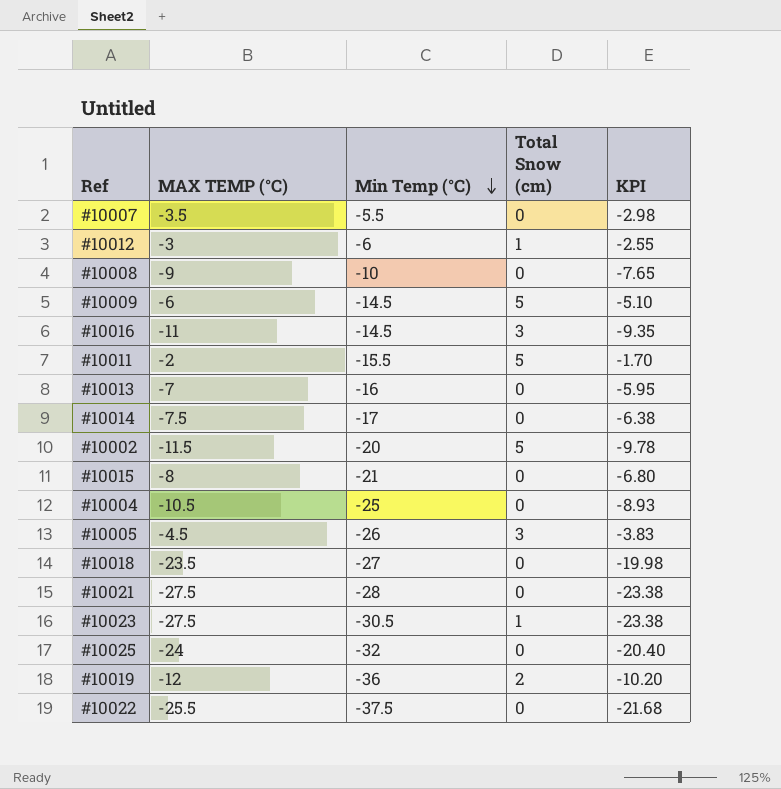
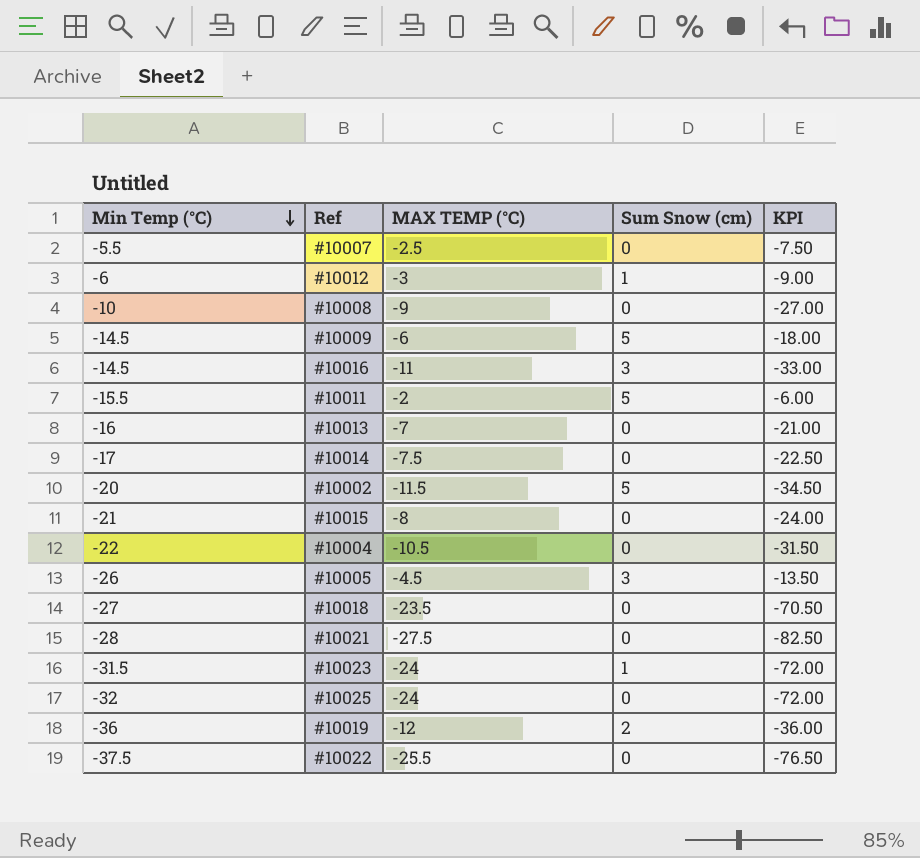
column Min Temp (°C) | position: 3 -> 1
column name: Total Snow (cm) -> Sum Snow (cm)
column KPI | formula: [MAX TEMP (°C)] * 0.85 -> [MAX TEMP (°C)] * 3
#10007 | MAX TEMP (°C): -3.5 -> -2.5
#10004 | Min Temp (°C): -25 -> -22
#10023 | Min Temp (°C): -30.5 -> -31.5
#10023 | MAX TEMP (°C): -27.5 -> -24

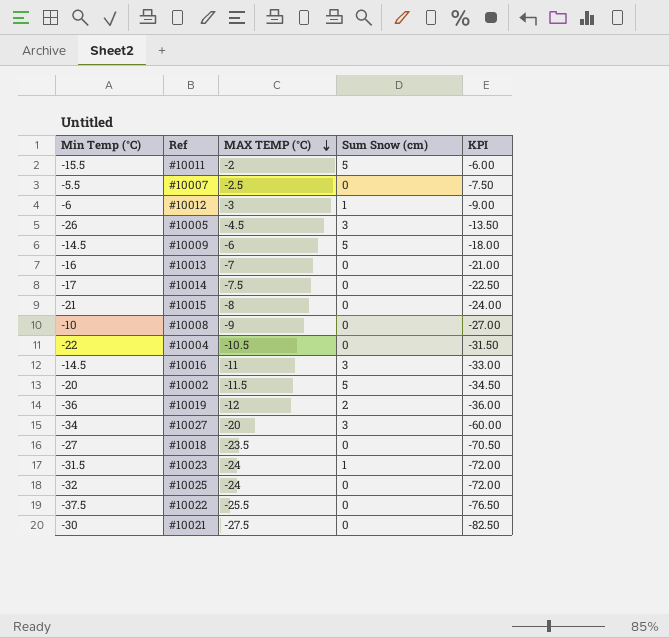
row order: Min Temp (°C) descending -> MAX TEMP (°C) descending
row #10027: none -> -34 | -20 | 3 | -60.00
#10021 | Min Temp (°C): -28 -> -30

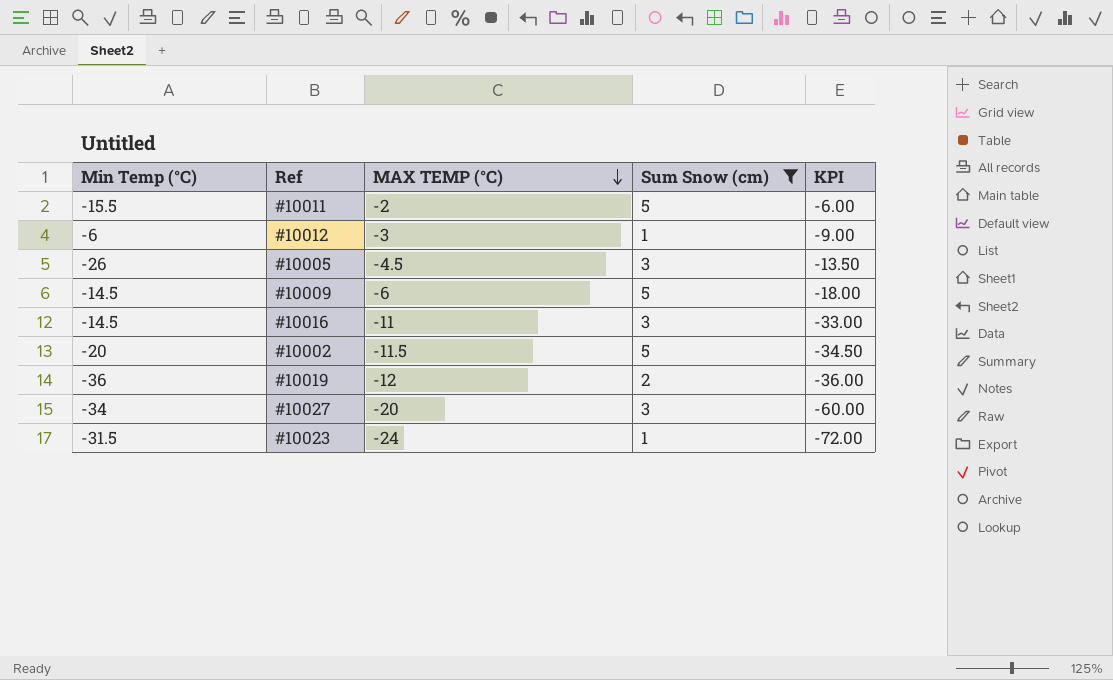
filter: none -> Sum Snow (cm) != 0

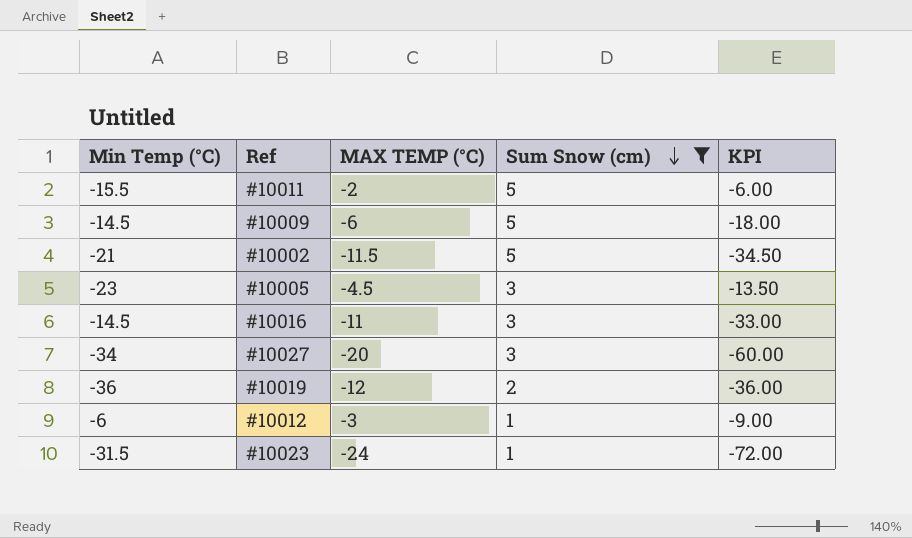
row order: MAX TEMP (°C) descending -> Sum Snow (cm) descending
#10002 | Min Temp (°C): -20 -> -21
#10005 | Min Temp (°C): -26 -> -23

